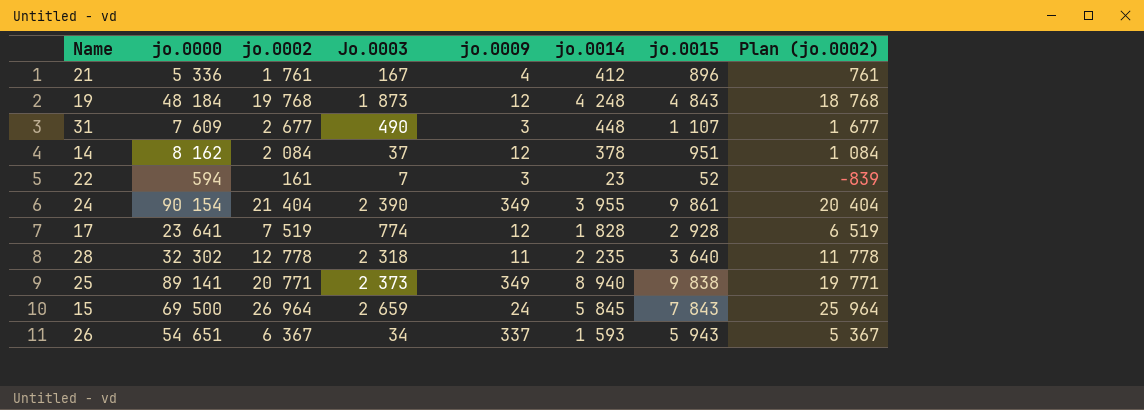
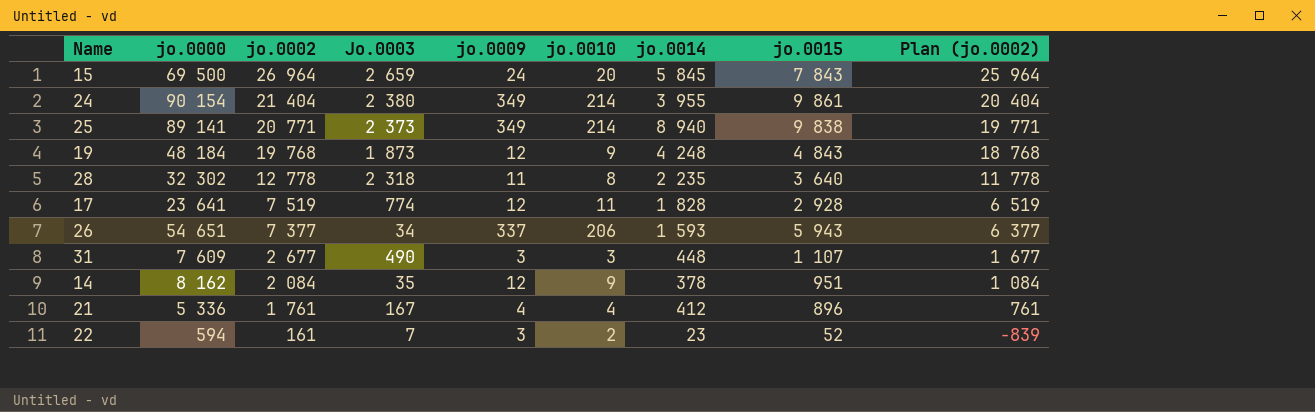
row order: none -> jo.0002 descending
column jo.0010 | position: none -> 6
24 | Jo.0003: 2 390 -> 2 380
26 | jo.0002: 6 367 -> 7 377
26 | Plan (jo.0002): 5 367 -> 6 377
14 | Jo.0003: 37 -> 35

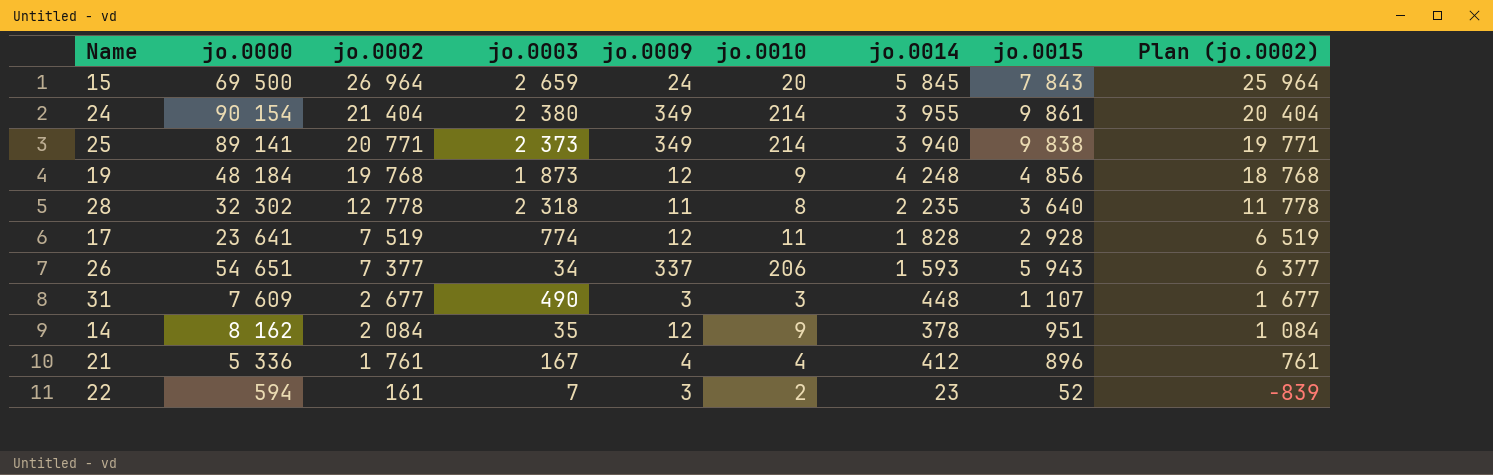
column name: Jo.0003 -> jo.0003
25 | jo.0014: 8 940 -> 3 940
19 | jo.0015: 4 843 -> 4 856

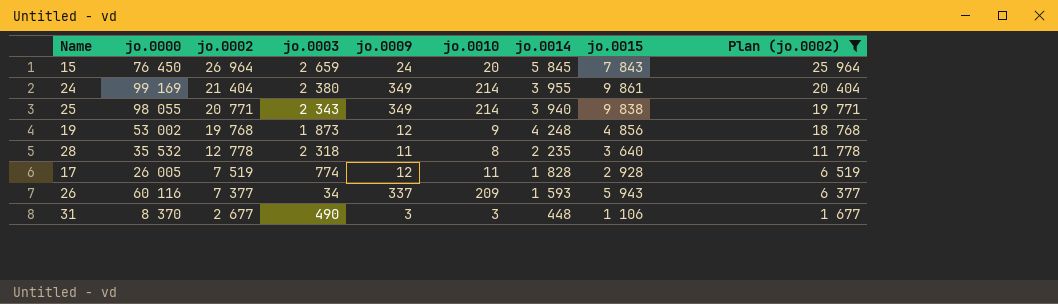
filter: none -> Plan (jo.0002) >= 1 677
15 | jo.0000: 69 500 -> 76 450
24 | jo.0000: 90 154 -> 99 169
25 | jo.0000: 89 141 -> 98 055
25 | jo.0003: 2 373 -> 2 343
19 | jo.0000: 48 184 -> 53 002
28 | jo.0000: 32 302 -> 35 532
17 | jo.0000: 23 641 -> 26 005
26 | jo.0000: 54 651 -> 60 116
26 | jo.0010: 206 -> 209
31 | jo.0000: 7 609 -> 8 370
31 | jo.0015: 1 107 -> 1 106

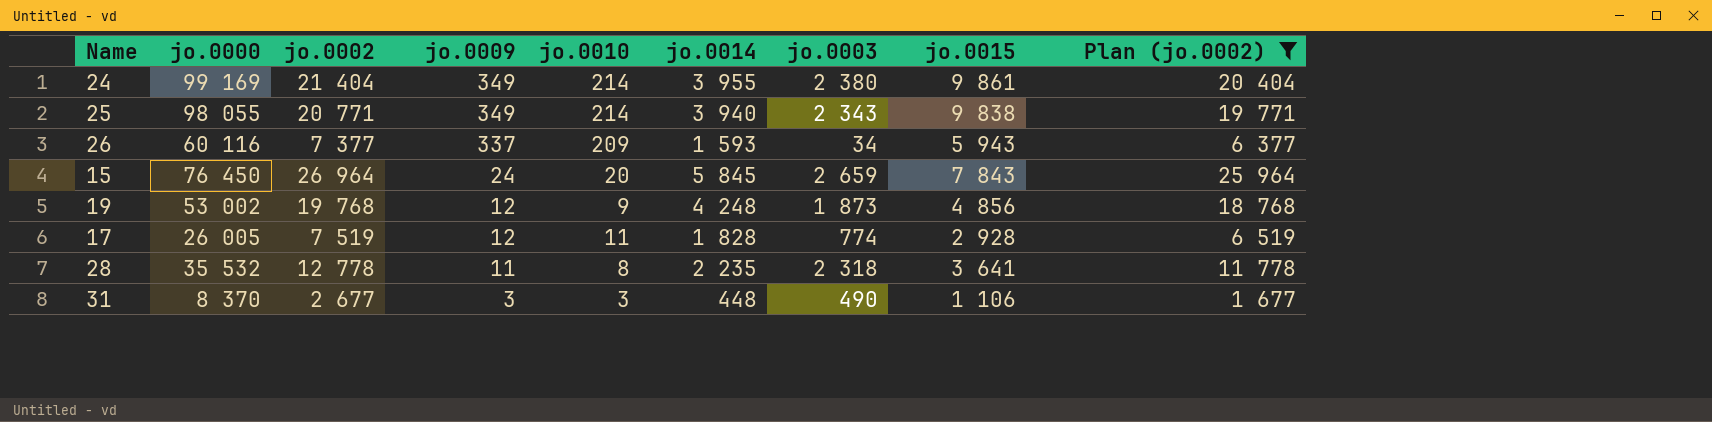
row order: jo.0002 descending -> jo.0009 descending
column jo.0003 | position: 4 -> 7
28 | jo.0015: 3 640 -> 3 641

